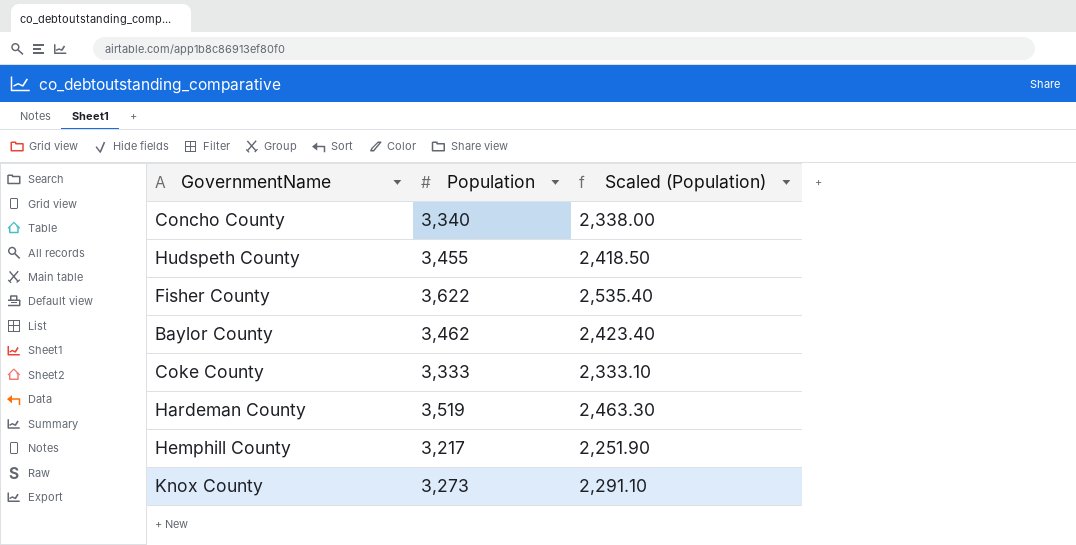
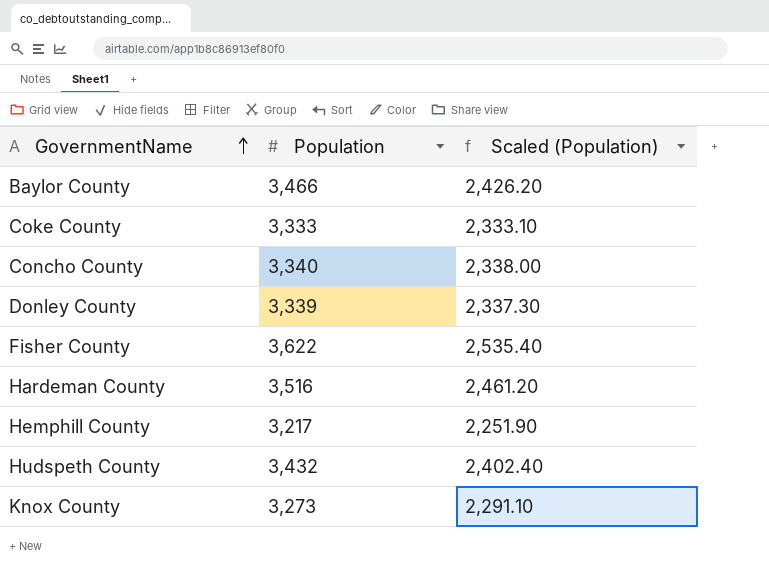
row order: none -> GovernmentName ascending
Baylor County | Population: 3,462 -> 3,466
Baylor County | Scaled (Population): 2,423.40 -> 2,426.20
row Donley County: none -> 3,339 | 2,337.30
Hardeman County | Population: 3,519 -> 3,516
Hardeman County | Scaled (Population): 2,463.30 -> 2,461.20
Hudspeth County | Population: 3,455 -> 3,432
Hudspeth County | Scaled (Population): 2,418.50 -> 2,402.40

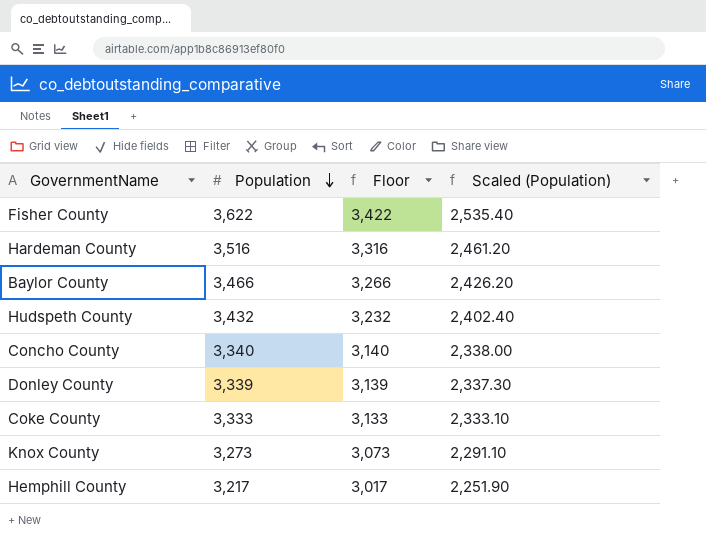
row order: GovernmentName ascending -> Population descending
column Floor | formula: none -> [Population] - 200

